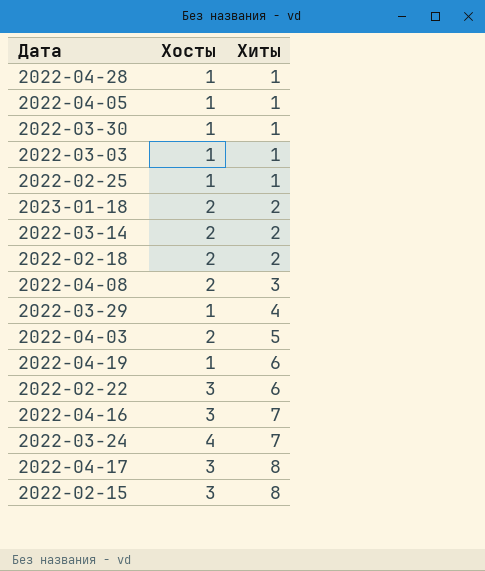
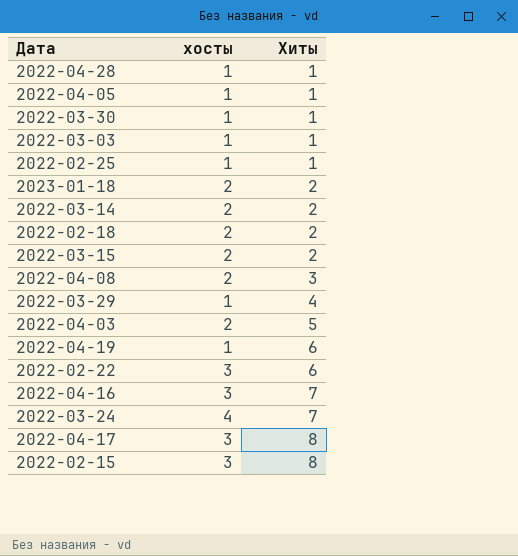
column name: Хосты -> хосты
row 2022-03-15: none -> 2 | 2

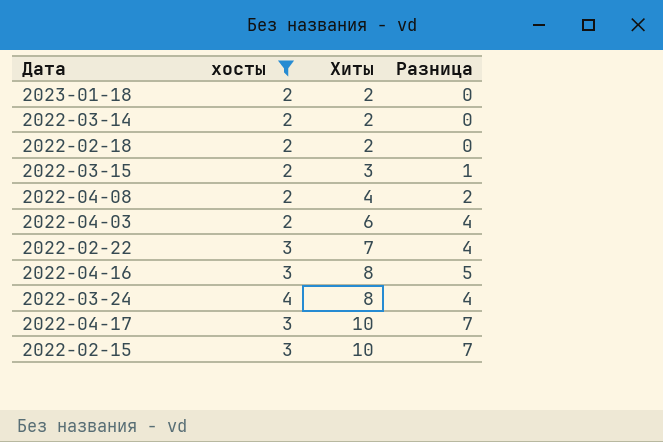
filter: none -> хосты != 1
column Разница | formula: none -> [Хиты] - [хосты]
2022-03-15 | Хиты: 2 -> 3
2022-04-08 | Хиты: 3 -> 4
2022-04-03 | Хиты: 5 -> 6
2022-02-22 | Хиты: 6 -> 7
2022-04-16 | Хиты: 7 -> 8
2022-03-24 | Хиты: 7 -> 8
2022-04-17 | Хиты: 8 -> 10
2022-02-15 | Хиты: 8 -> 10

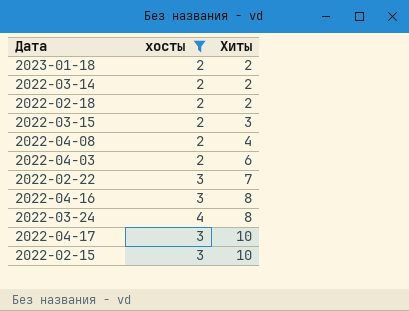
column Разница | formula: [Хиты] - [хосты] -> none

